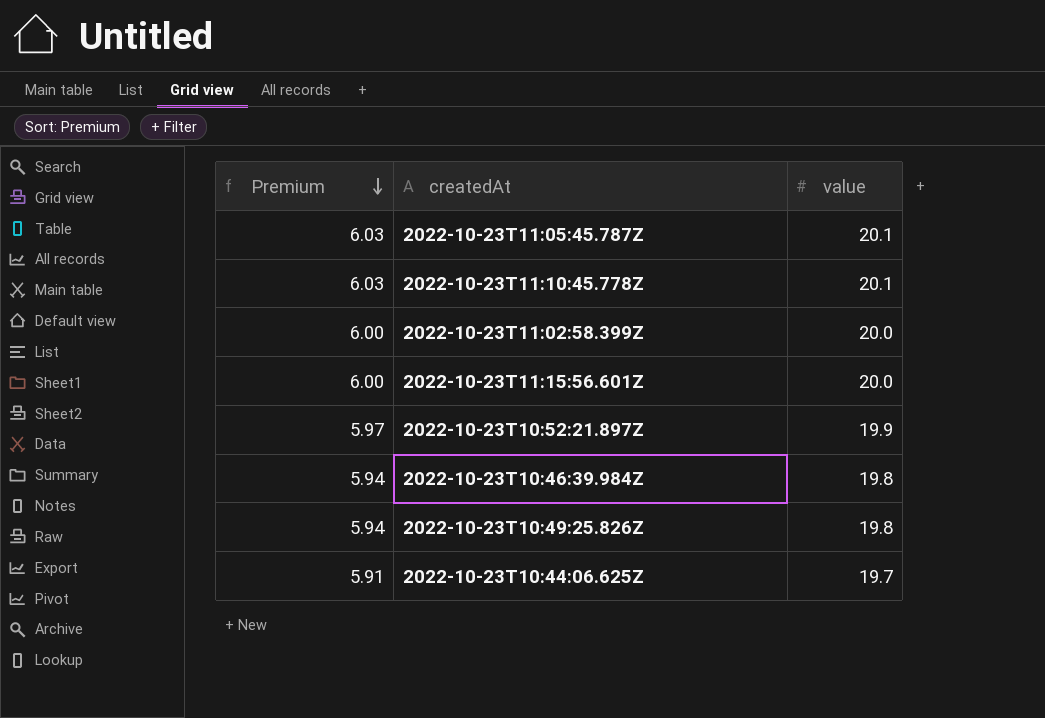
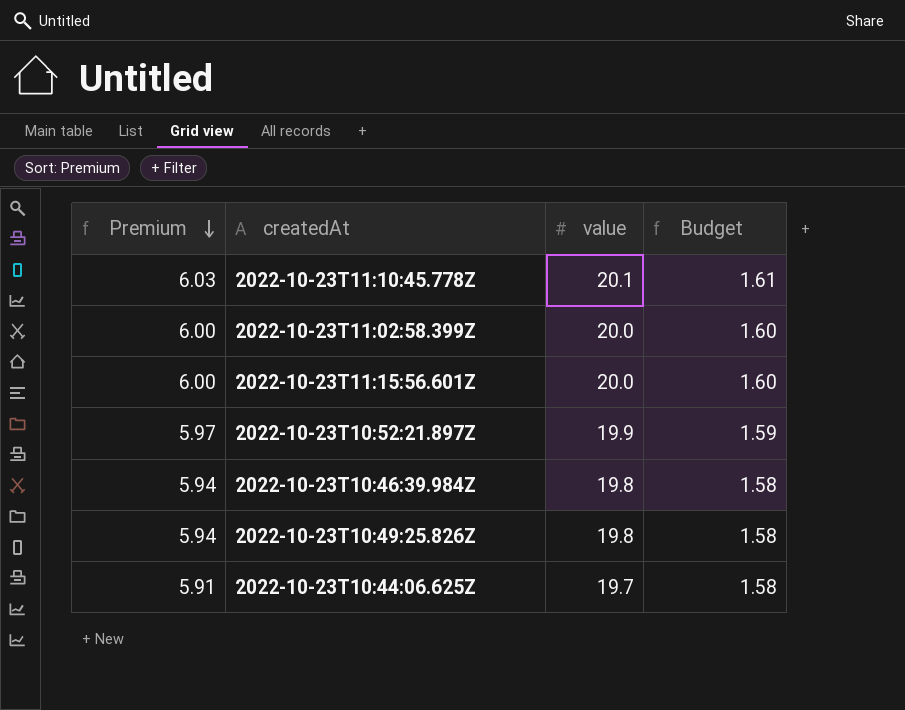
column Budget | formula: none -> [value] * 0.08
row 2022-10-23T11:05:45.787Z: 6.03 | 20.1 -> none

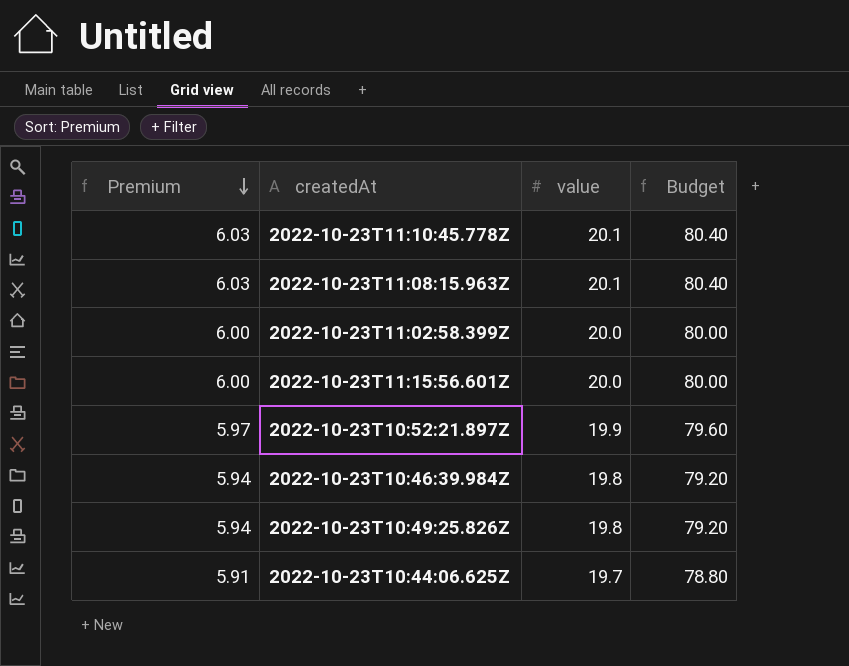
column Budget | formula: [value] * 0.08 -> [value] * 4
row 2022-10-23T11:08:15.963Z: none -> 6.03 | 20.1 | 80.40

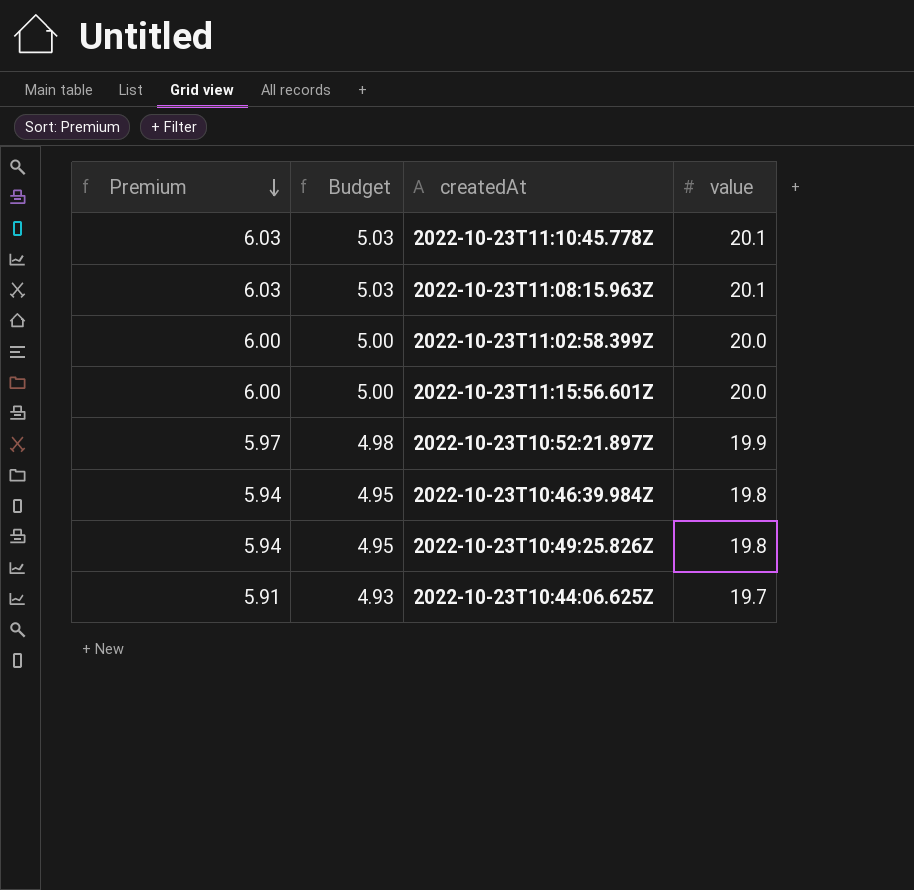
column Budget | formula: [value] * 4 -> [value] * 0.25
column Budget | position: 4 -> 2

